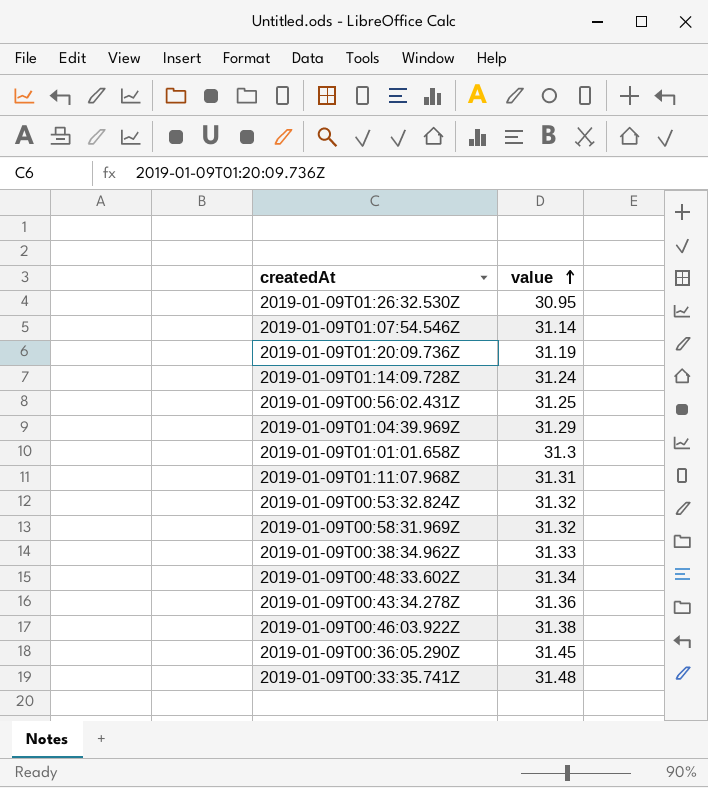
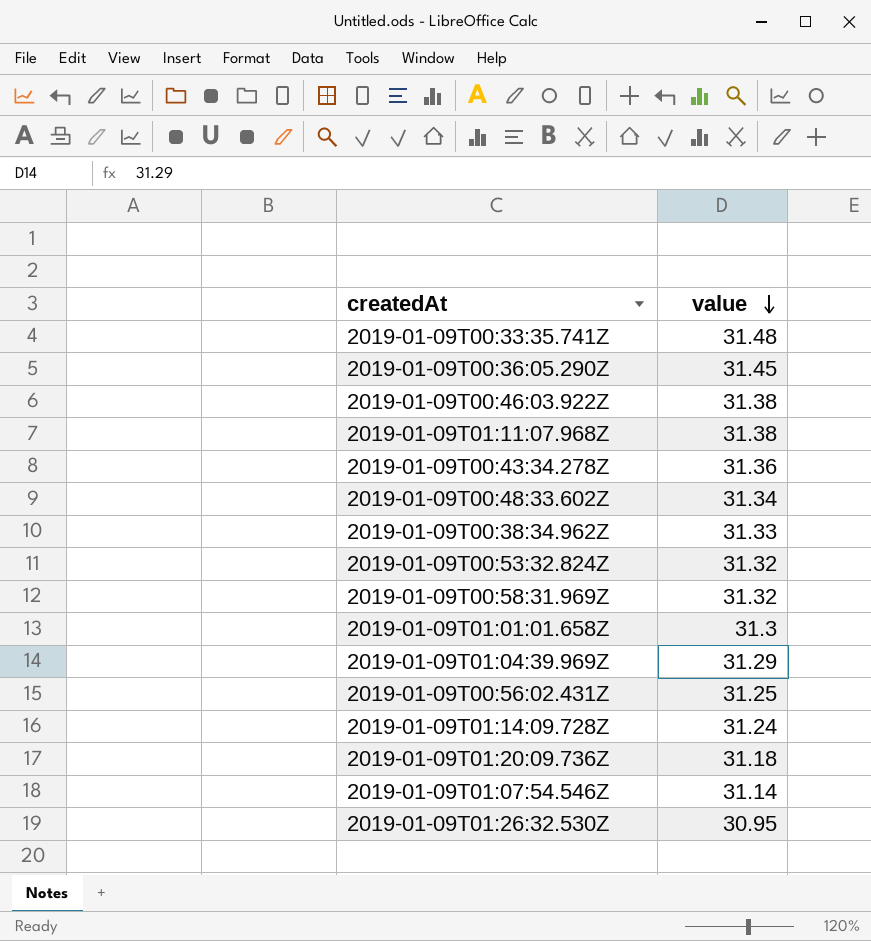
row order: value ascending -> value descending
2019-01-09T01:11:07.968Z | value: 31.31 -> 31.38
2019-01-09T01:20:09.736Z | value: 31.19 -> 31.18

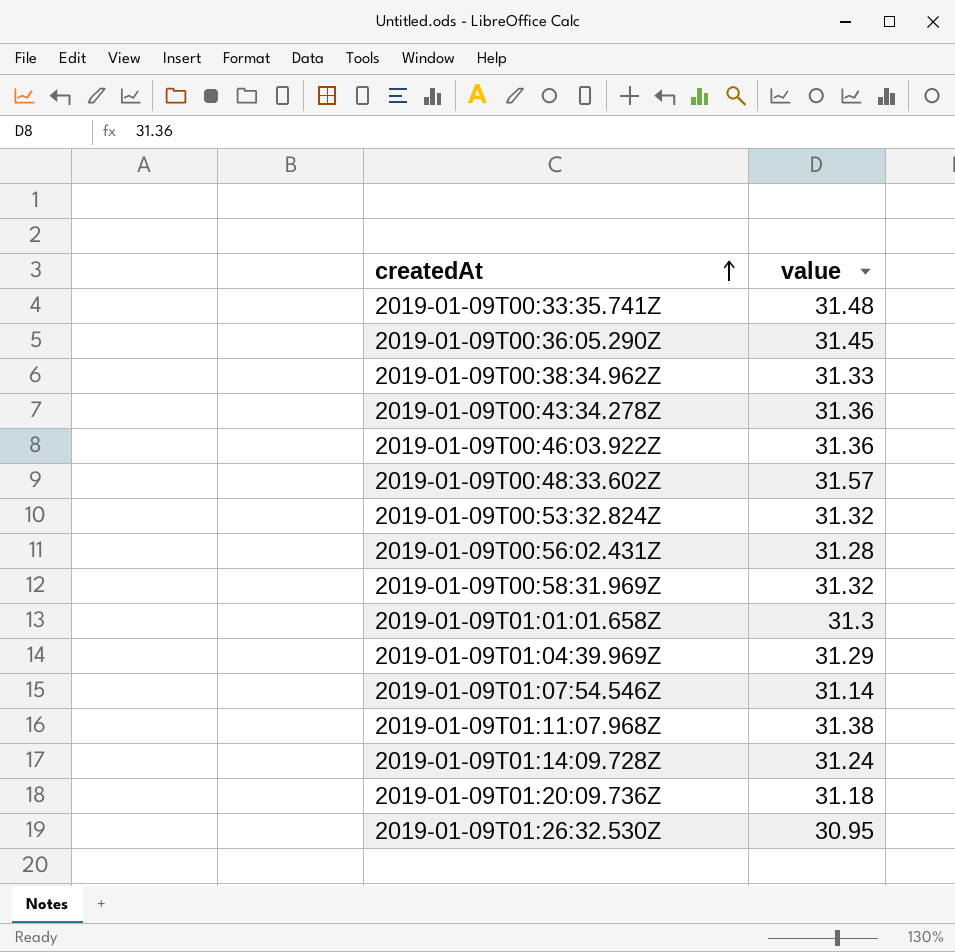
row order: value descending -> createdAt ascending
2019-01-09T00:46:03.922Z | value: 31.38 -> 31.36
2019-01-09T00:48:33.602Z | value: 31.34 -> 31.57
2019-01-09T00:56:02.431Z | value: 31.25 -> 31.28

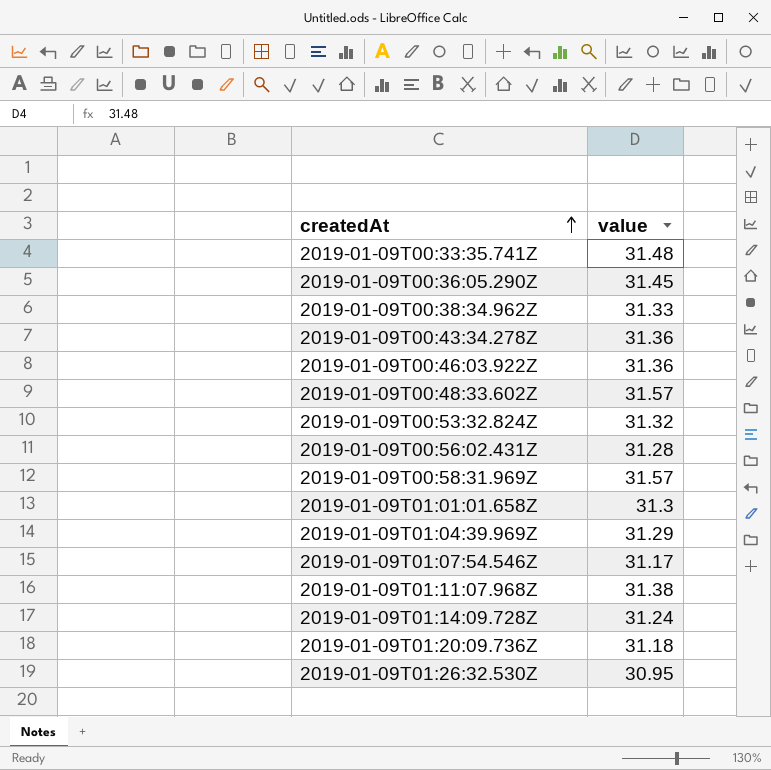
2019-01-09T00:58:31.969Z | value: 31.32 -> 31.57
2019-01-09T01:07:54.546Z | value: 31.14 -> 31.17

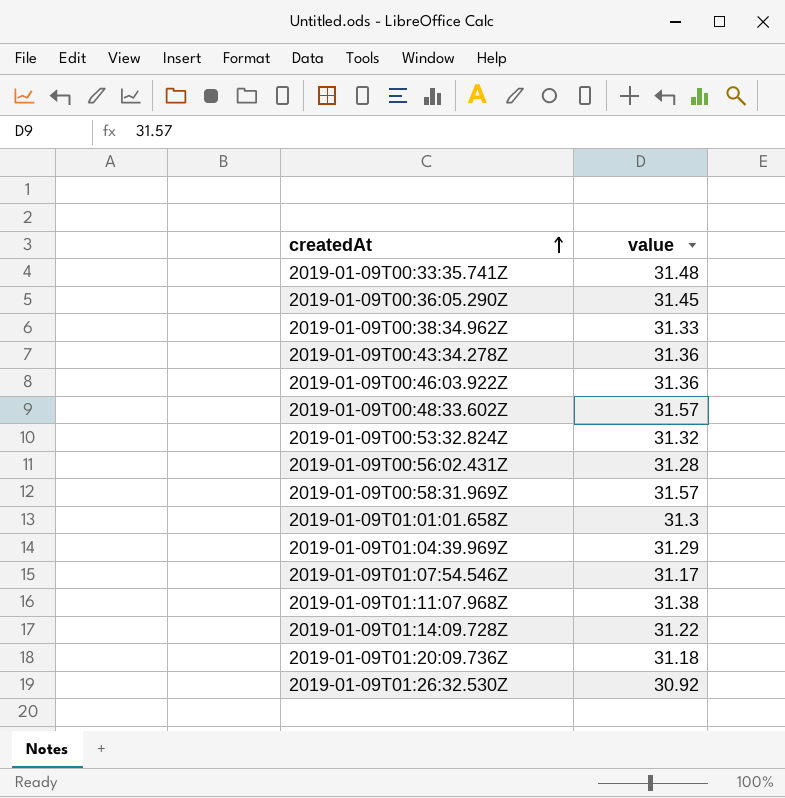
2019-01-09T01:14:09.728Z | value: 31.24 -> 31.22
2019-01-09T01:26:32.530Z | value: 30.95 -> 30.92

